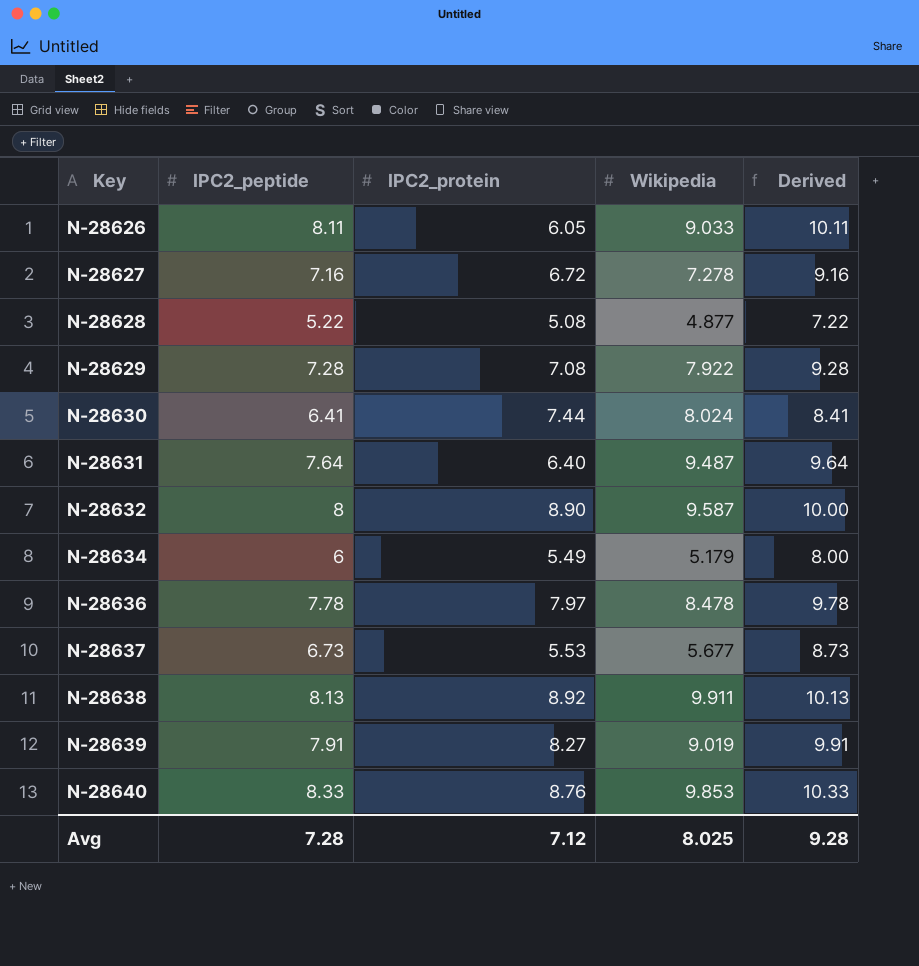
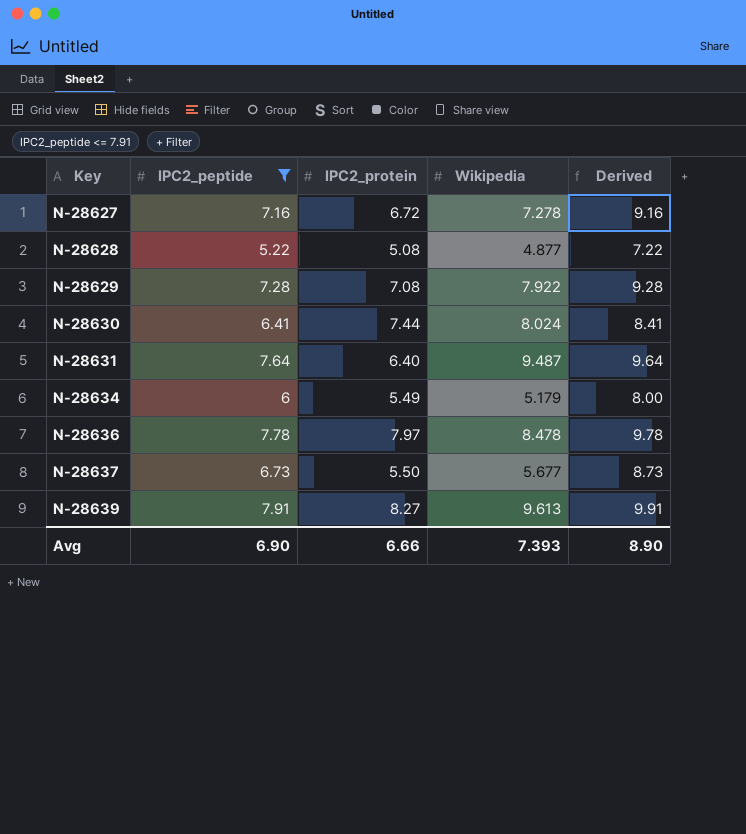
filter: none -> IPC2_peptide <= 7.91
N-28637 | IPC2_protein: 5.53 -> 5.50
N-28639 | Wikipedia: 9.019 -> 9.613
Avg | IPC2_peptide: 7.28 -> 6.90
Avg | IPC2_protein: 7.12 -> 6.66
Avg | Wikipedia: 8.025 -> 7.393
Avg | Derived: 9.28 -> 8.90

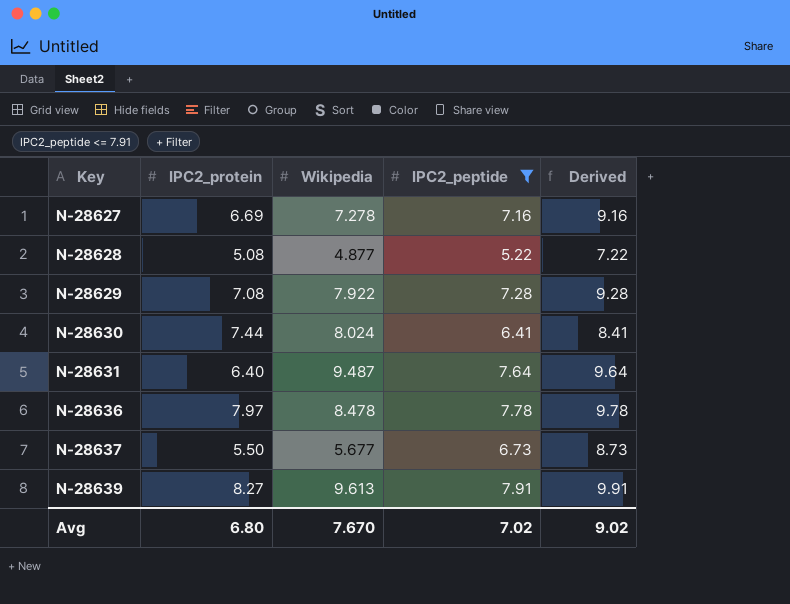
column IPC2_peptide | position: 2 -> 4
row N-28634: 6 | 5.49 | 5.179 | 8.00 -> none
N-28627 | IPC2_protein: 6.72 -> 6.69
Avg | IPC2_protein: 6.66 -> 6.80
Avg | Wikipedia: 7.393 -> 7.670
Avg | IPC2_peptide: 6.90 -> 7.02
Avg | Derived: 8.90 -> 9.02

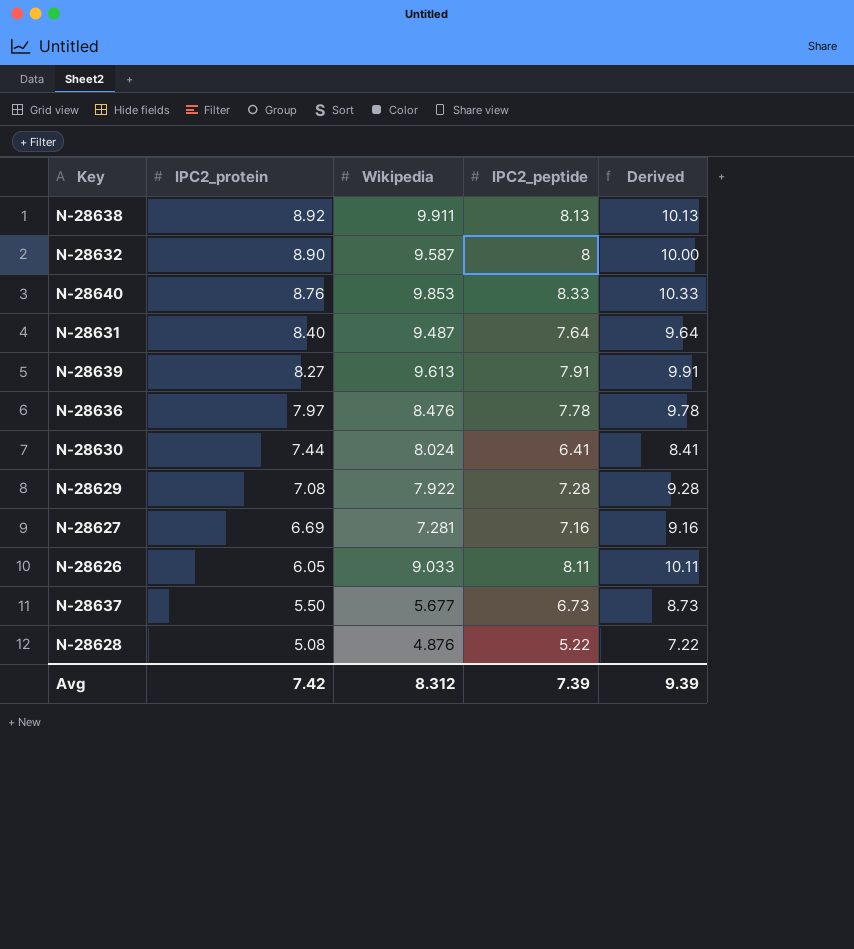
filter: IPC2_peptide <= 7.91 -> none
row order: Key ascending -> IPC2_protein descending
N-28631 | IPC2_protein: 6.40 -> 8.40
N-28636 | Wikipedia: 8.478 -> 8.476
N-28627 | Wikipedia: 7.278 -> 7.281
N-28628 | Wikipedia: 4.877 -> 4.876
Avg | IPC2_protein: 6.80 -> 7.42
Avg | Wikipedia: 7.670 -> 8.312
Avg | IPC2_peptide: 7.02 -> 7.39
Avg | Derived: 9.02 -> 9.39

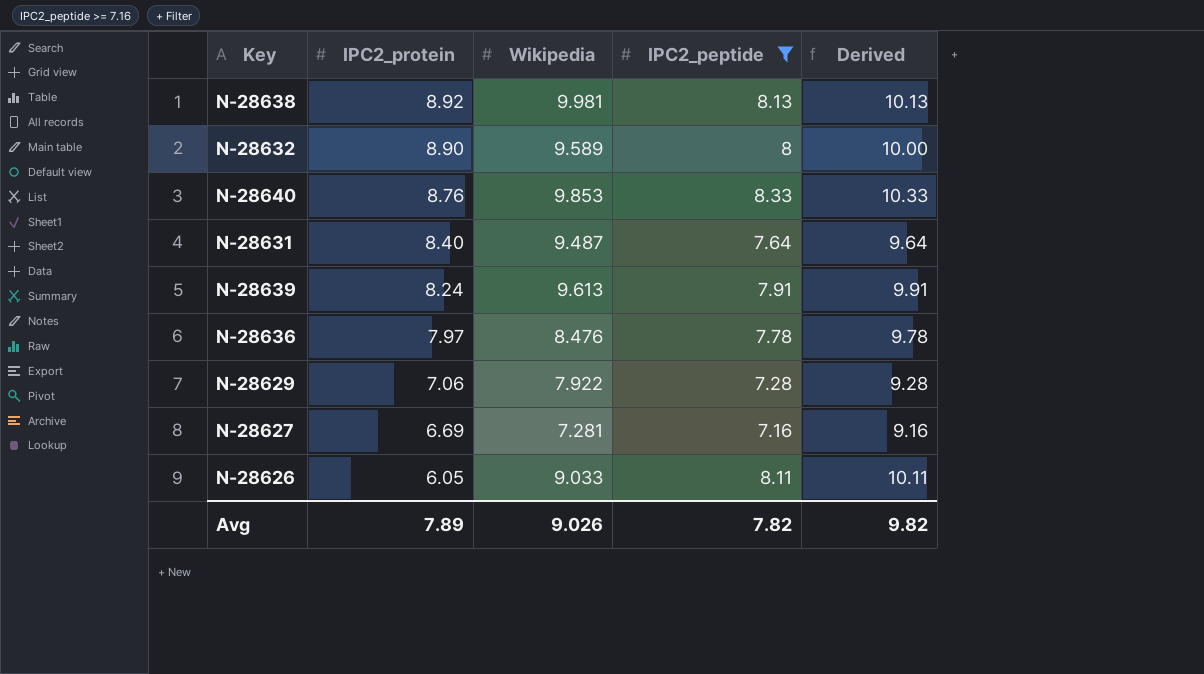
filter: none -> IPC2_peptide >= 7.16
N-28638 | Wikipedia: 9.911 -> 9.981
N-28632 | Wikipedia: 9.587 -> 9.589
N-28639 | IPC2_protein: 8.27 -> 8.24
N-28629 | IPC2_protein: 7.08 -> 7.06
Avg | IPC2_protein: 7.42 -> 7.89
Avg | Wikipedia: 8.312 -> 9.026
Avg | IPC2_peptide: 7.39 -> 7.82
Avg | Derived: 9.39 -> 9.82

